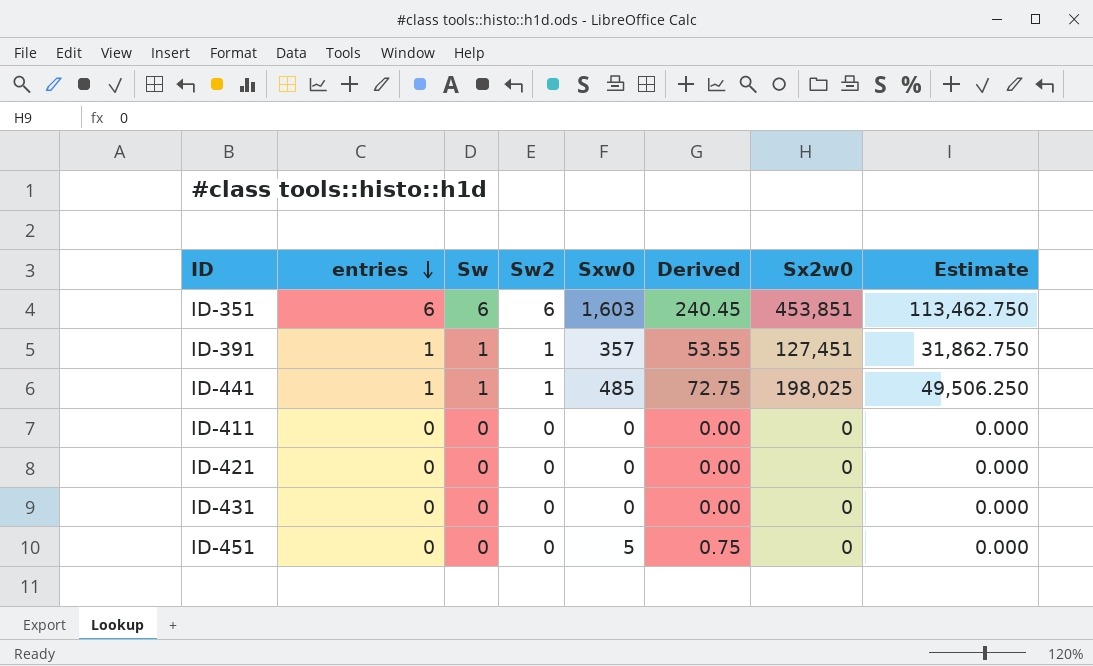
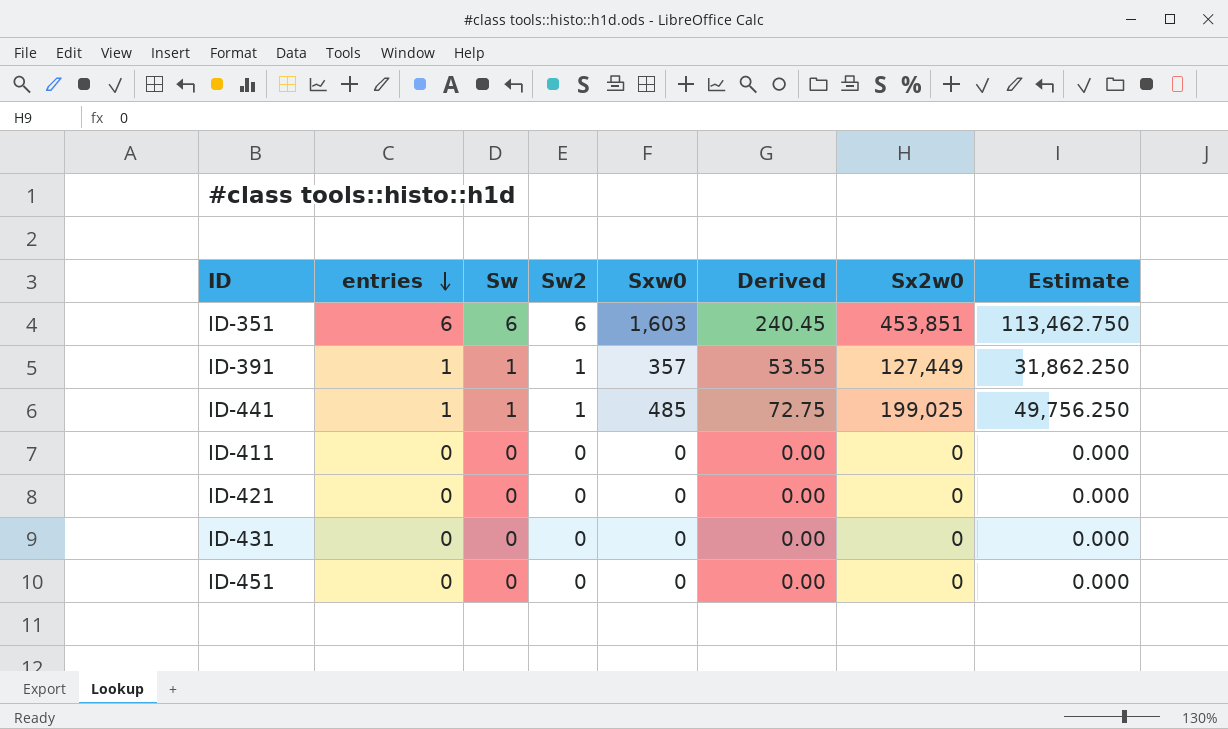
ID-391 | Sx2w0: 127,451 -> 127,449
ID-391 | Estimate: 31,862.750 -> 31,862.250
ID-441 | Sx2w0: 198,025 -> 199,025
ID-441 | Estimate: 49,506.250 -> 49,756.250
ID-451 | Sxw0: 5 -> 0
ID-451 | Derived: 0.75 -> 0.00

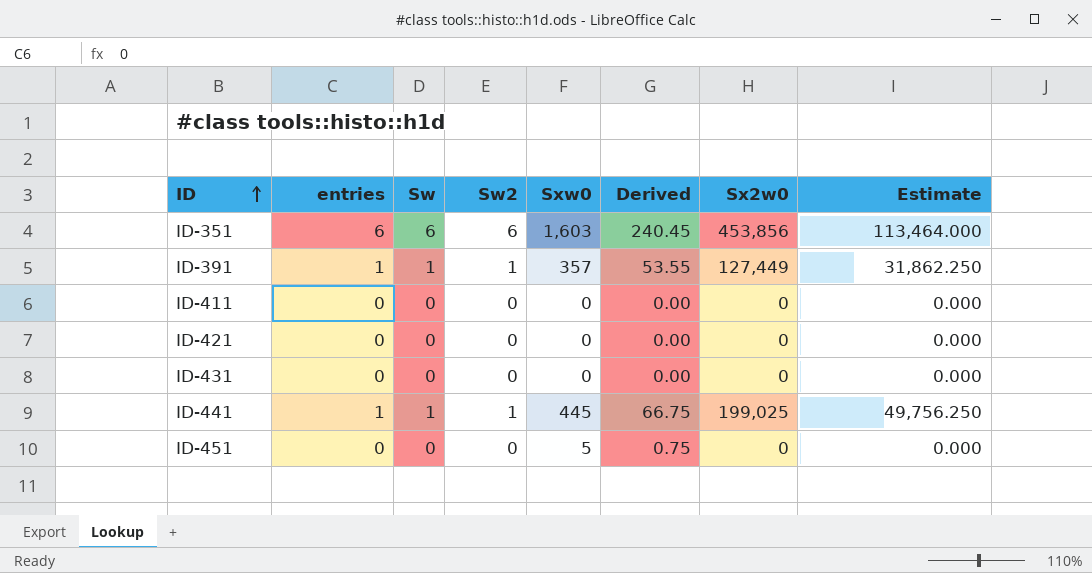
row order: entries descending -> ID ascending
ID-351 | Sx2w0: 453,851 -> 453,856
ID-351 | Estimate: 113,462.750 -> 113,464.000
ID-441 | Sxw0: 485 -> 445
ID-441 | Derived: 72.75 -> 66.75
ID-451 | Sxw0: 0 -> 5
ID-451 | Derived: 0.00 -> 0.75

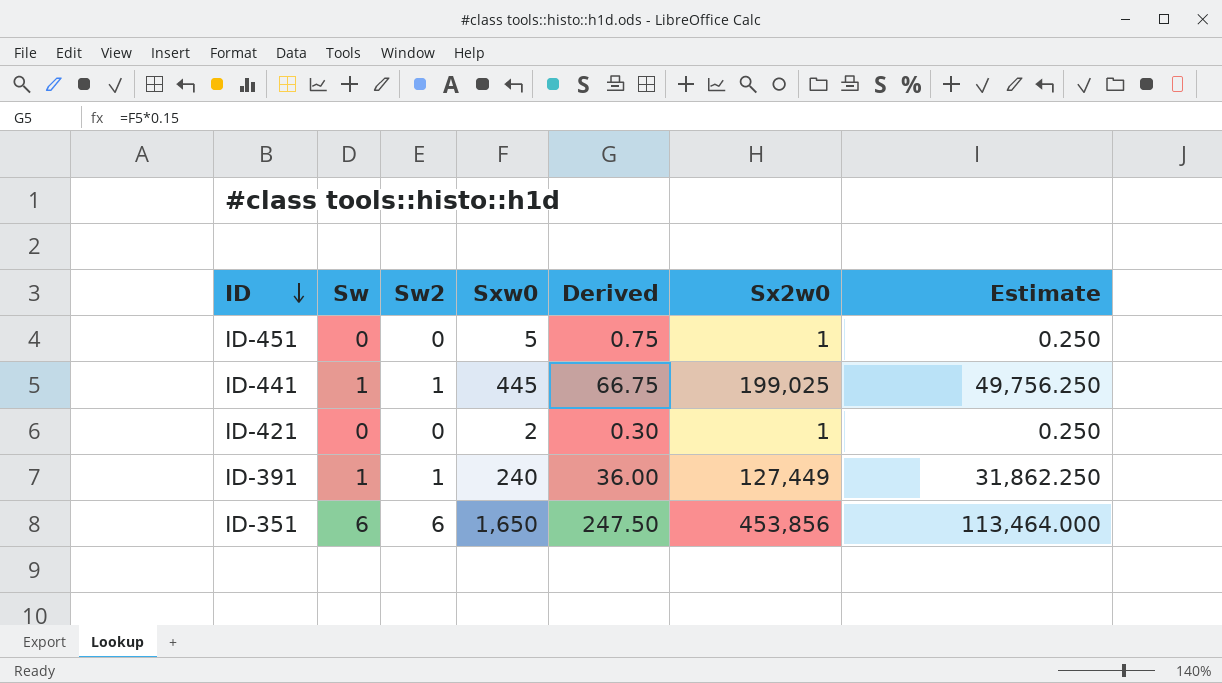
row order: ID ascending -> ID descending
column entries | position: 2 -> none
row ID-411: 0 | 0 | 0 | 0 | 0.00 | 0 | 0.000 -> none
row ID-431: 0 | 0 | 0 | 0 | 0.00 | 0 | 0.000 -> none
ID-451 | Sx2w0: 0 -> 1
ID-451 | Estimate: 0.000 -> 0.250
ID-421 | Sxw0: 0 -> 2
ID-421 | Derived: 0.00 -> 0.30
ID-421 | Sx2w0: 0 -> 1
ID-421 | Estimate: 0.000 -> 0.250
ID-391 | Sxw0: 357 -> 240
ID-391 | Derived: 53.55 -> 36.00
ID-351 | Sxw0: 1,603 -> 1,650
ID-351 | Derived: 240.45 -> 247.50

